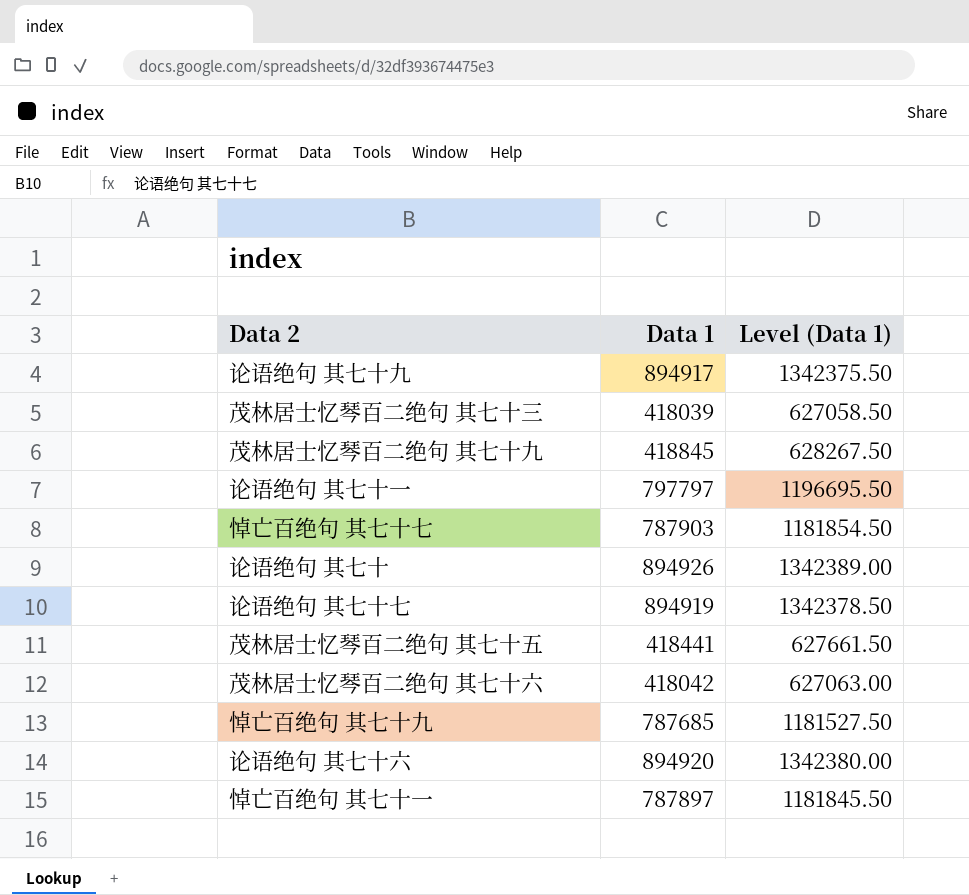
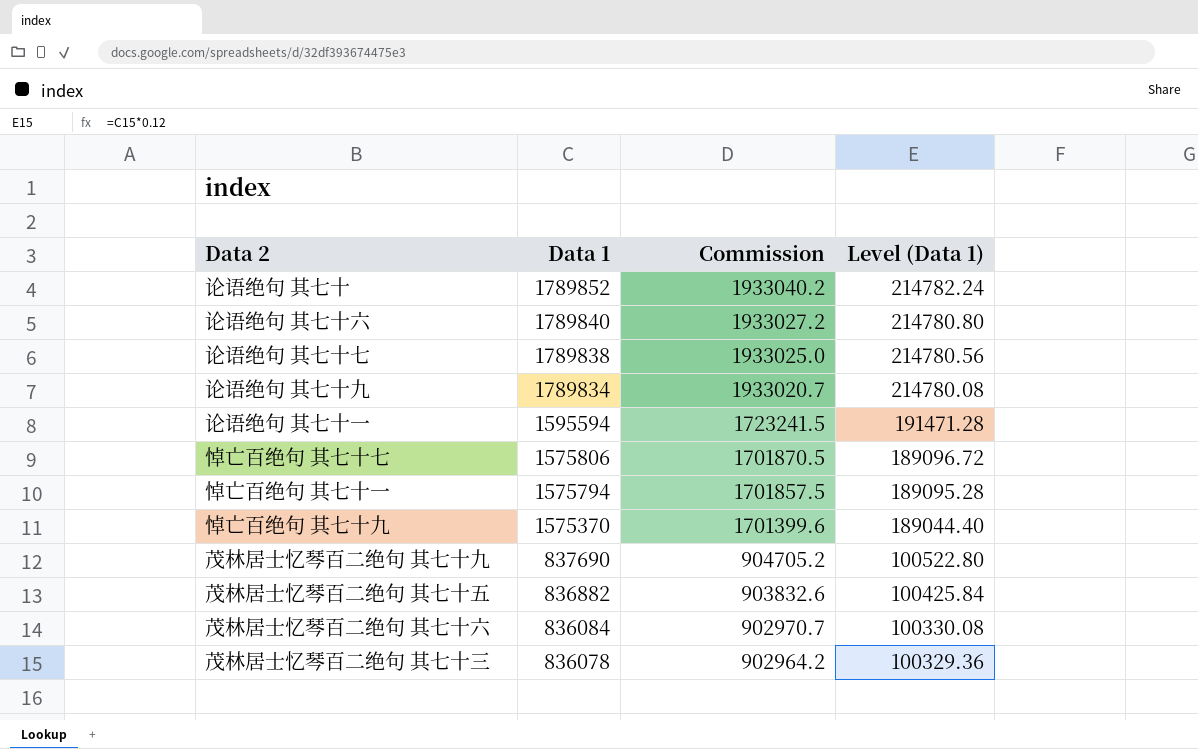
row order: none -> Data 1 descending
column Commission | formula: none -> [Data 1] * 1.08
column Level (Data 1) | formula: [Data 1] * 1.5 -> [Data 1] * 0.12
论语绝句 其七十 | Data 1: 894926 -> 1789852
论语绝句 其七十六 | Data 1: 894920 -> 1789840
论语绝句 其七十七 | Data 1: 894919 -> 1789838
论语绝句 其七十九 | Data 1: 894917 -> 1789834
论语绝句 其七十一 | Data 1: 797797 -> 1595594
悼亡百绝句 其七十七 | Data 1: 787903 -> 1575806
悼亡百绝句 其七十一 | Data 1: 787897 -> 1575794
悼亡百绝句 其七十九 | Data 1: 787685 -> 1575370
茂林居士忆琴百二绝句 其七十九 | Data 1: 418845 -> 837690
茂林居士忆琴百二绝句 其七十五 | Data 1: 418441 -> 836882
茂林居士忆琴百二绝句 其七十六 | Data 1: 418042 -> 836084
茂林居士忆琴百二绝句 其七十三 | Data 1: 418039 -> 836078

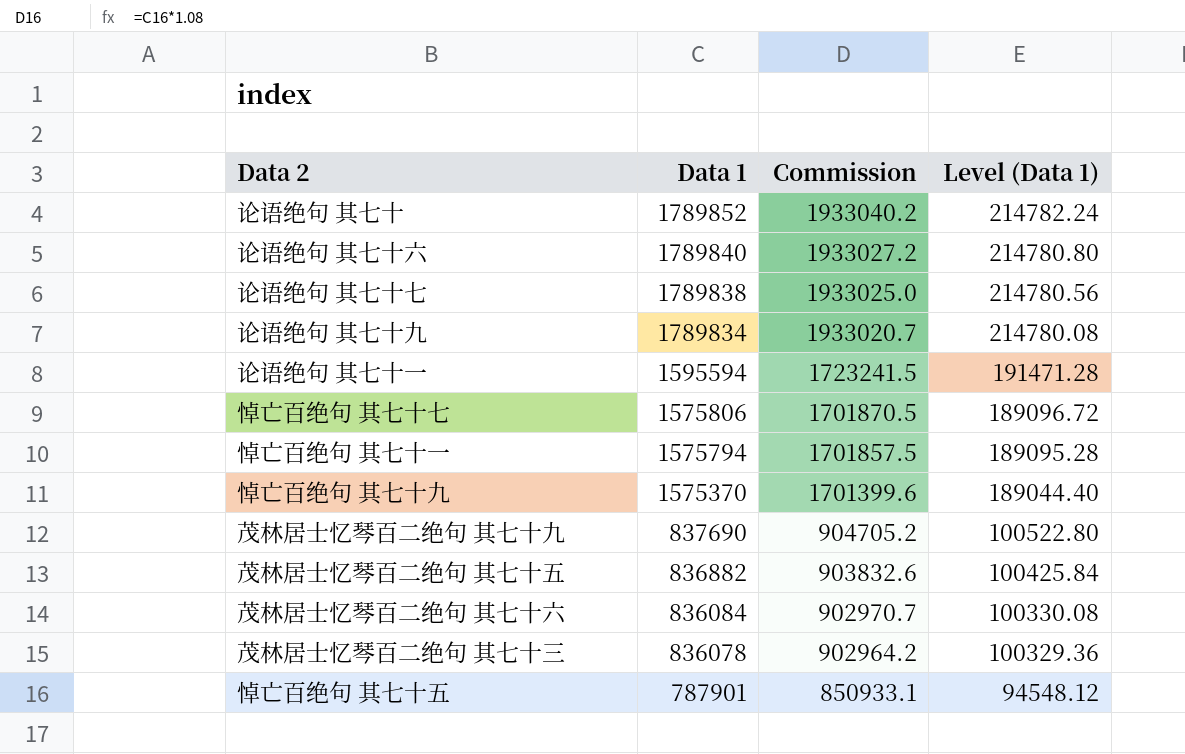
row 悼亡百绝句 其七十五: none -> 787901 | 850933.1 | 94548.12

